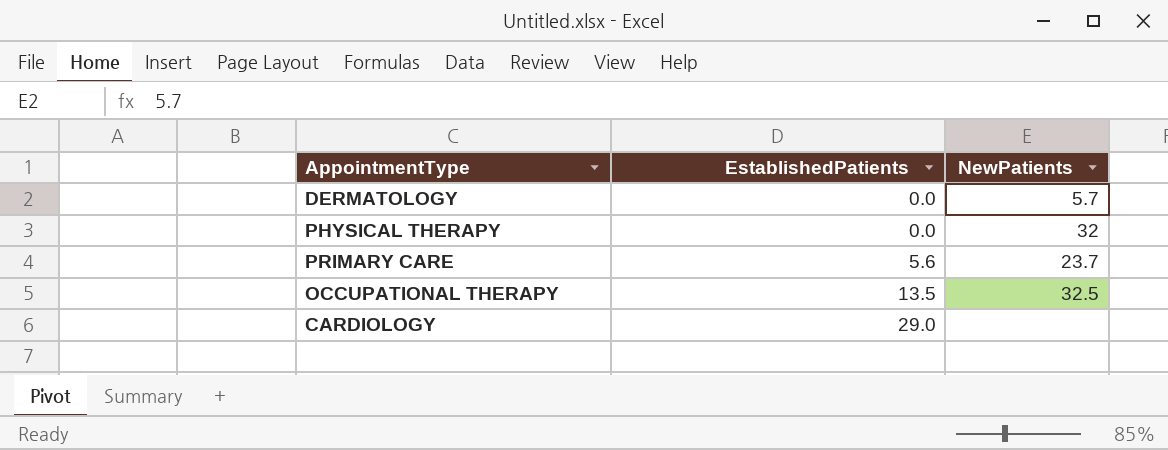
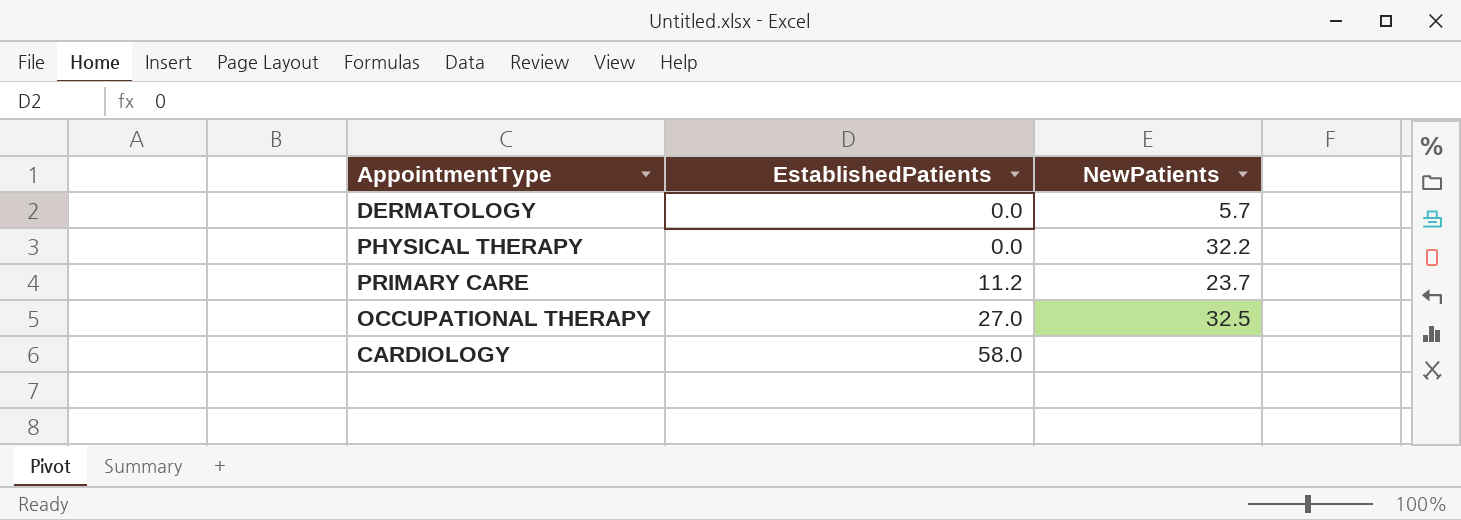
PHYSICAL THERAPY | NewPatients: 32 -> 32.2
PRIMARY CARE | EstablishedPatients: 5.6 -> 11.2
OCCUPATIONAL THERAPY | EstablishedPatients: 13.5 -> 27.0
CARDIOLOGY | EstablishedPatients: 29.0 -> 58.0

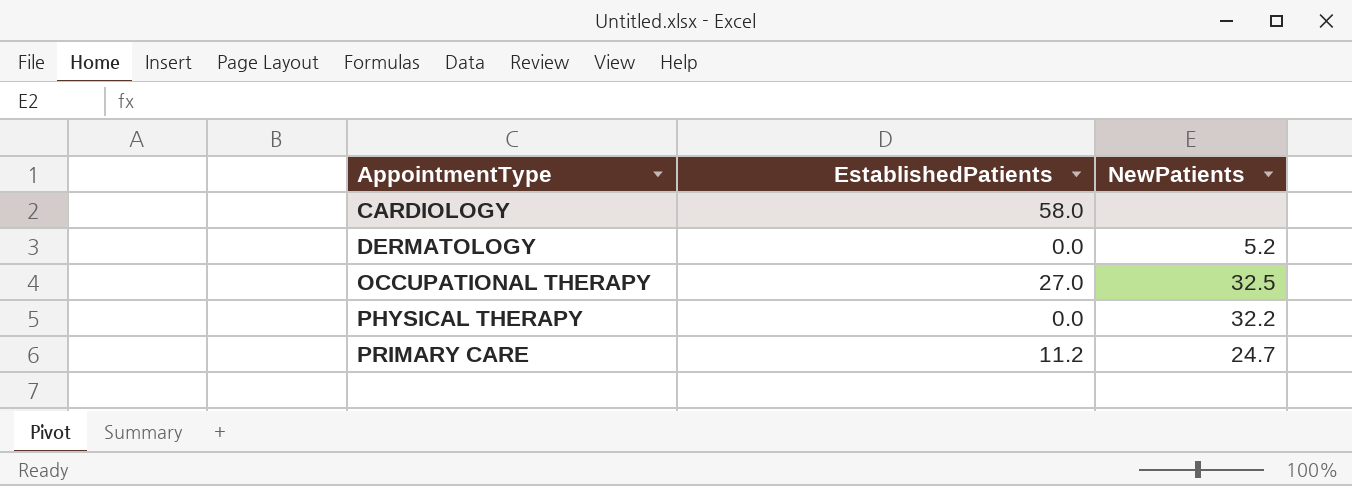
row order: EstablishedPatients ascending -> AppointmentType ascending
DERMATOLOGY | NewPatients: 5.7 -> 5.2
PRIMARY CARE | NewPatients: 23.7 -> 24.7

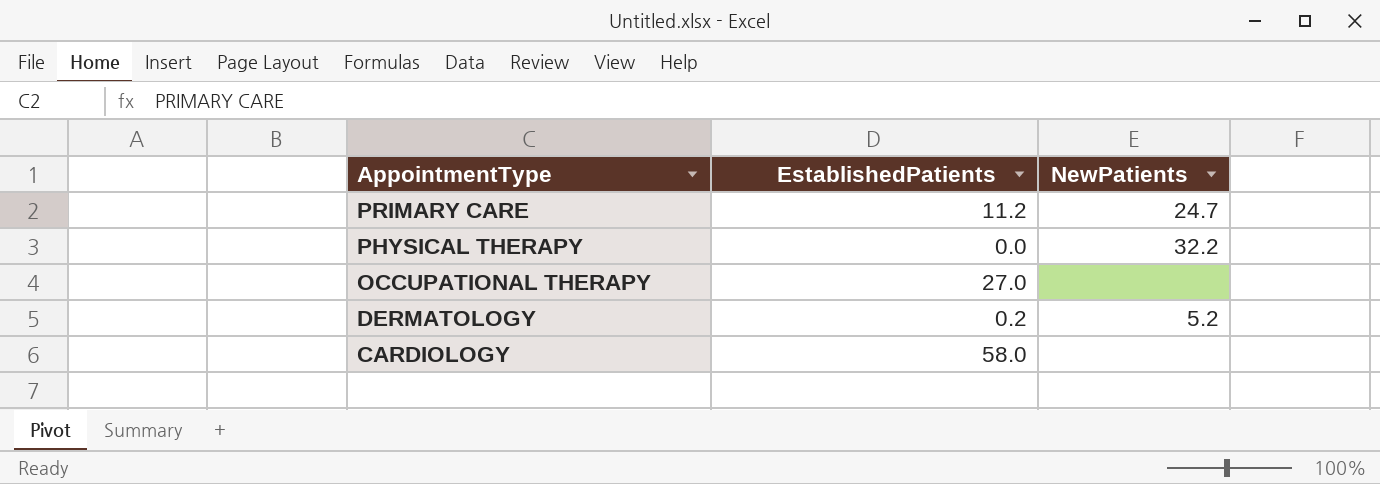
row order: AppointmentType ascending -> AppointmentType descending
OCCUPATIONAL THERAPY | NewPatients: 32.5 -> none
DERMATOLOGY | EstablishedPatients: 0.0 -> 0.2

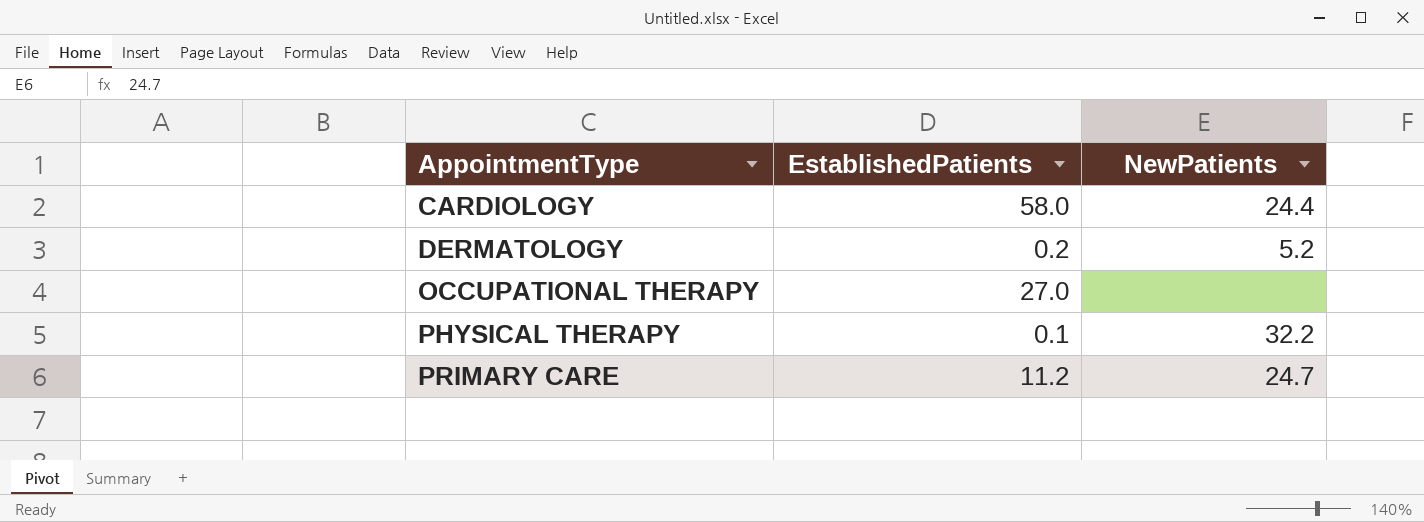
row order: AppointmentType descending -> AppointmentType ascending
CARDIOLOGY | NewPatients: none -> 24.4
PHYSICAL THERAPY | EstablishedPatients: 0.0 -> 0.1

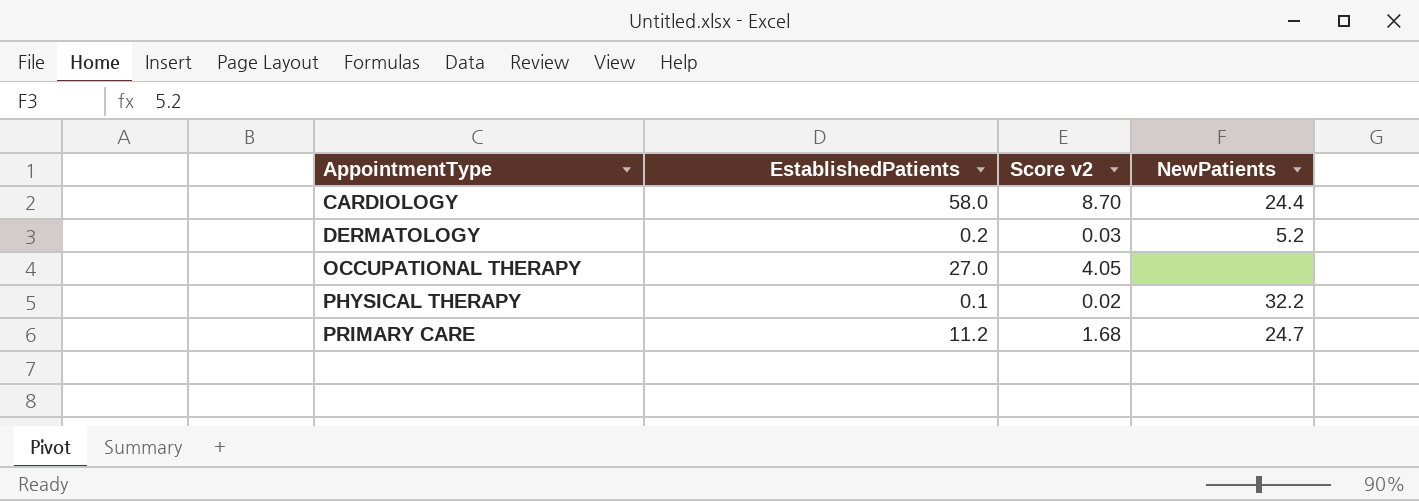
column Score v2 | formula: none -> [EstablishedPatients] * 0.15

